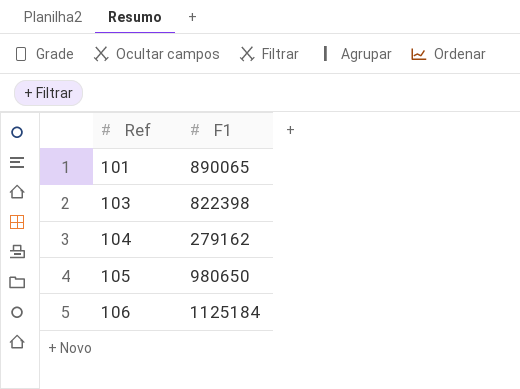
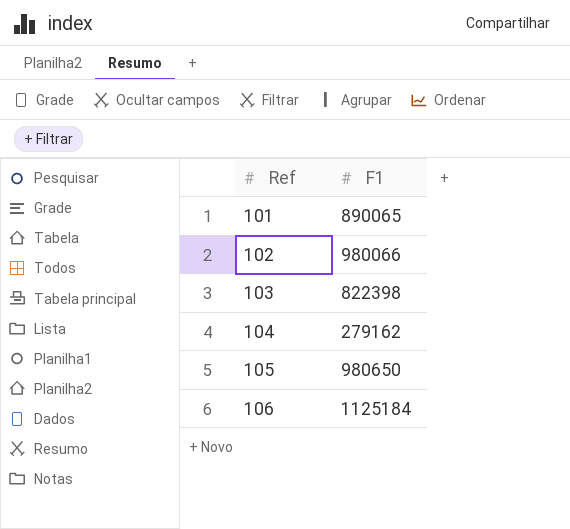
row 102: none -> 980066

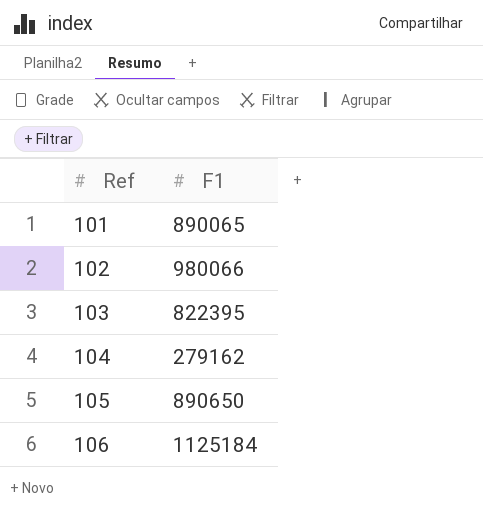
103 | F1: 822398 -> 822395
105 | F1: 980650 -> 890650

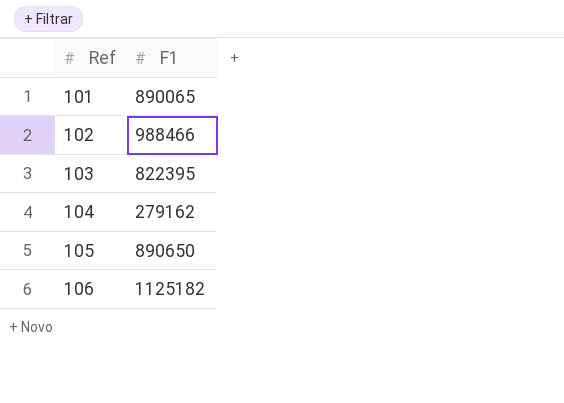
102 | F1: 980066 -> 988466
106 | F1: 1125184 -> 1125182

